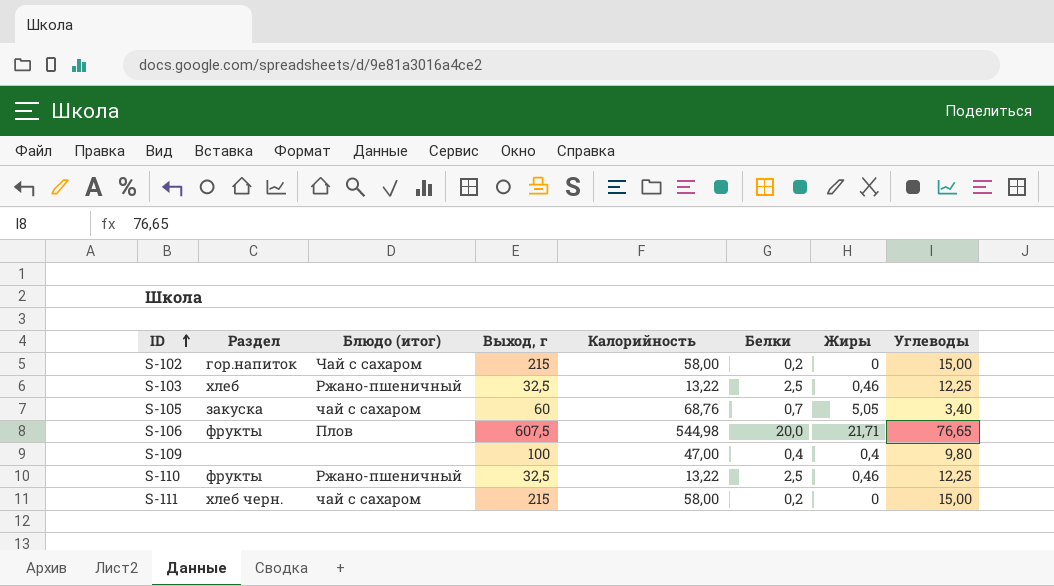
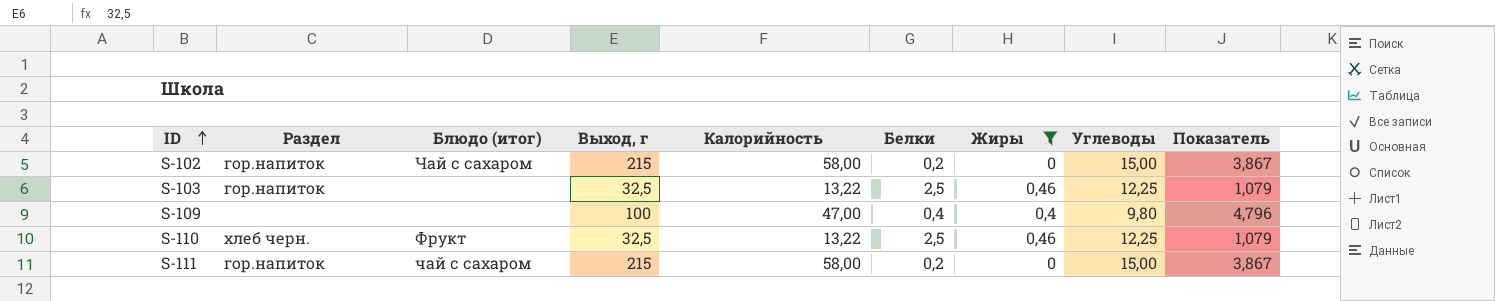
filter: none -> Жиры <= 0,46
column Показатель | formula: none -> [Калорийность] / [Углеводы]
S-103 | Раздел: хлеб -> гор.напиток
S-103 | Блюдо (итог): Ржано-пшеничный -> none
S-110 | Раздел: фрукты -> хлеб черн.
S-110 | Блюдо (итог): Ржано-пшеничный -> Фрукт
S-111 | Раздел: хлеб черн. -> гор.напиток

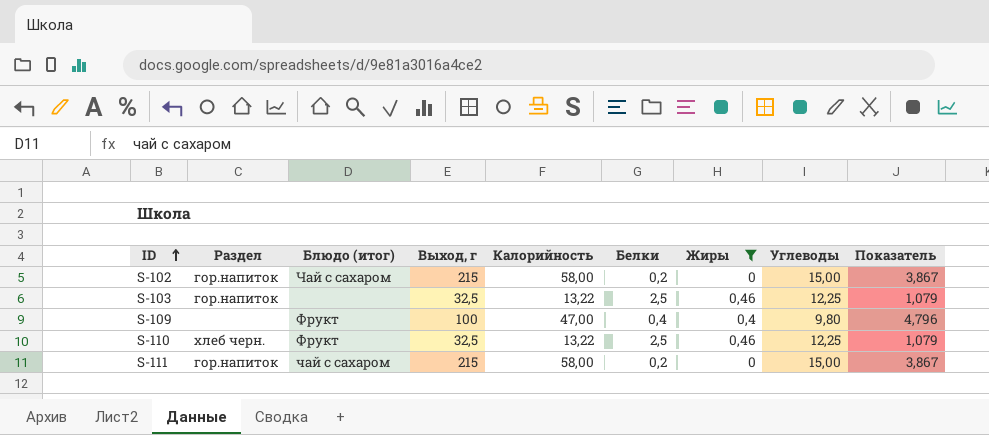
S-109 | Блюдо (итог): none -> Фрукт

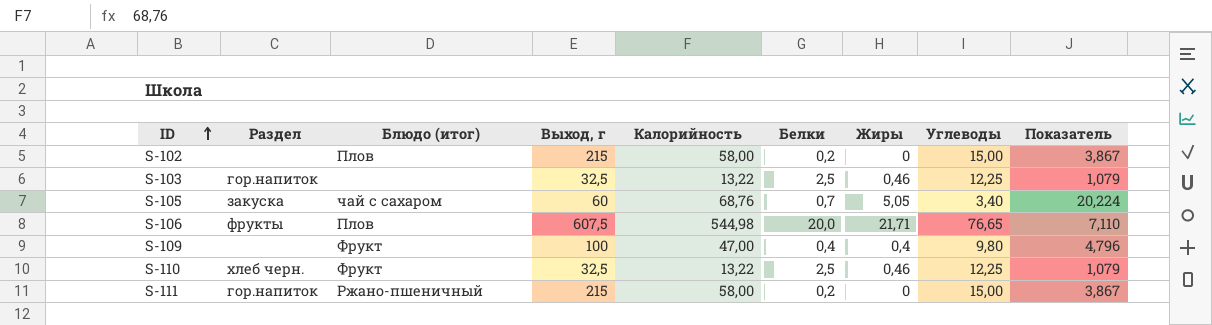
filter: Жиры <= 0,46 -> none
S-102 | Раздел: гор.напиток -> none
S-102 | Блюдо (итог): Чай с сахаром -> Плов
S-111 | Блюдо (итог): чай с сахаром -> Ржано-пшеничный

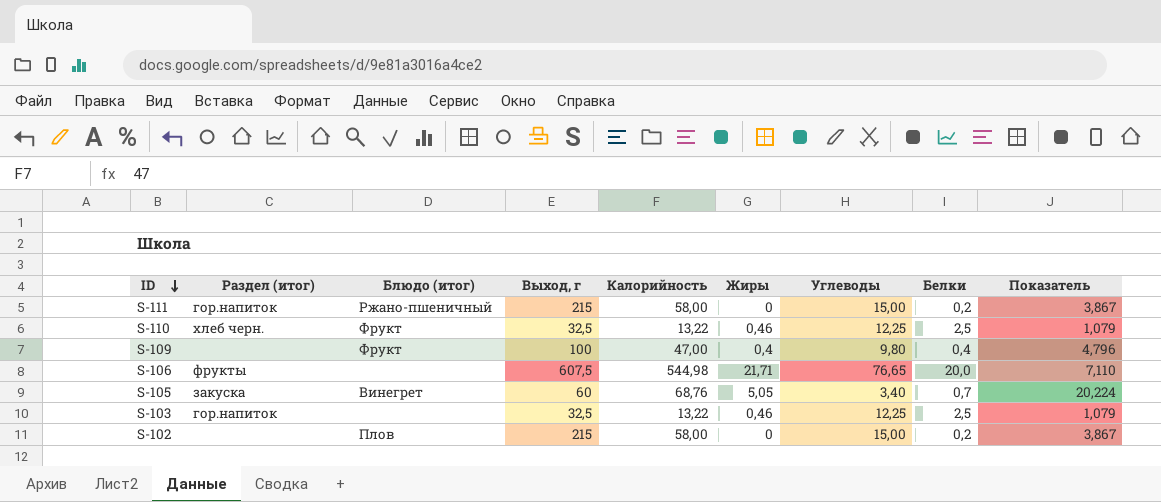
row order: ID ascending -> ID descending
column name: Раздел -> Раздел (итог)
column Белки | position: 6 -> 8
S-106 | Блюдо (итог): Плов -> none
S-105 | Блюдо (итог): чай с сахаром -> Винегрет

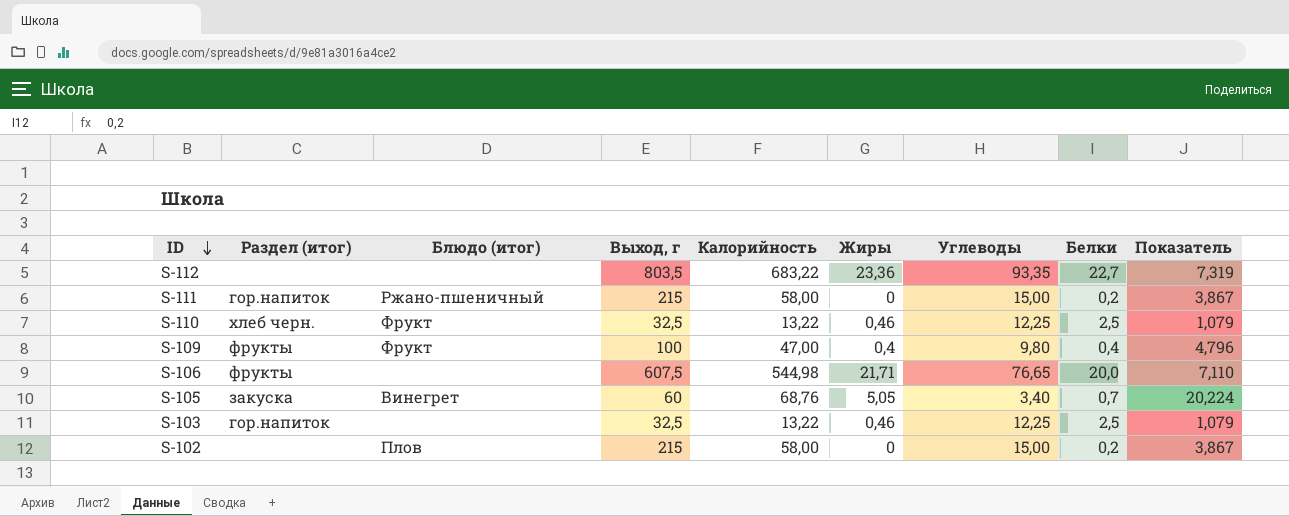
row S-112: none -> none | none | 803,5 | 683,22 | 23,36 | 93,35 | 22,7 | 7,319
S-109 | Раздел (итог): none -> фрукты

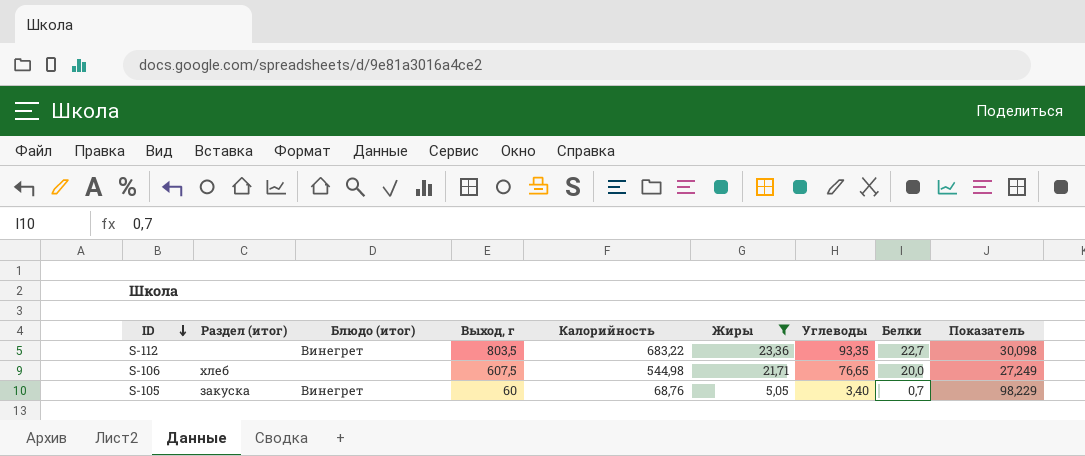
filter: none -> Жиры >= 5,05
column Показатель | formula: [Калорийность] / [Углеводы] -> [Калорийность] / [Белки]
S-112 | Блюдо (итог): none -> Винегрет
S-106 | Раздел (итог): фрукты -> хлеб

